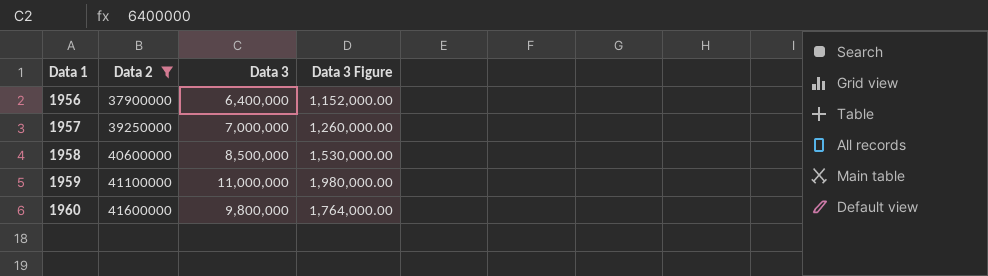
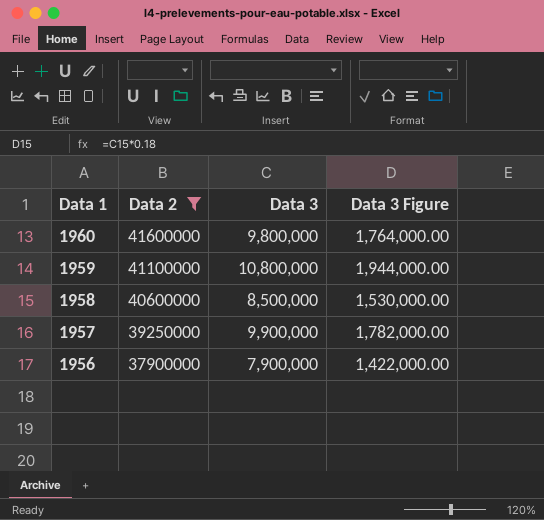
row order: Data 1 ascending -> Data 1 descending
1959 | Data 3: 11,000,000 -> 10,800,000
1959 | Data 3 Figure: 1,980,000.00 -> 1,944,000.00
1957 | Data 3: 7,000,000 -> 9,900,000
1957 | Data 3 Figure: 1,260,000.00 -> 1,782,000.00
1956 | Data 3: 6,400,000 -> 7,900,000
1956 | Data 3 Figure: 1,152,000.00 -> 1,422,000.00

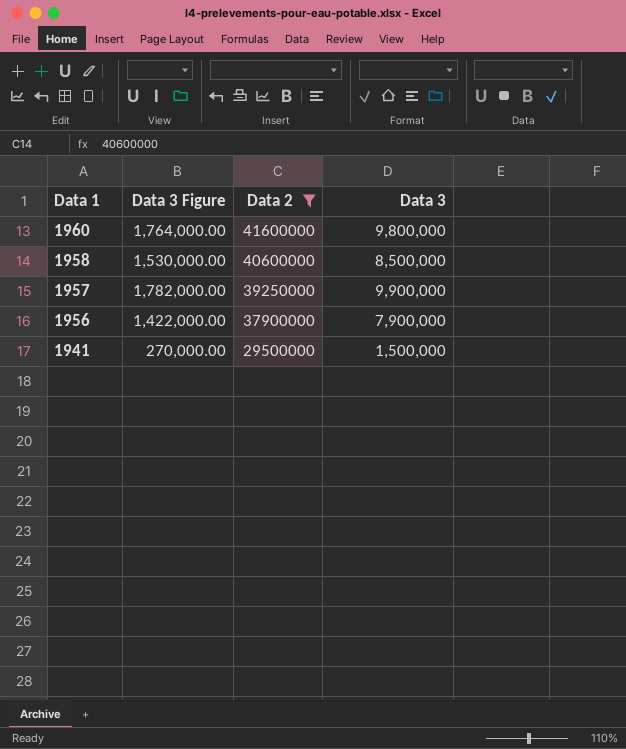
column Data 3 Figure | position: 4 -> 2
row 1959: 41100000 | 10,800,000 | 1,944,000.00 -> none
row 1941: none -> 270,000.00 | 29500000 | 1,500,000

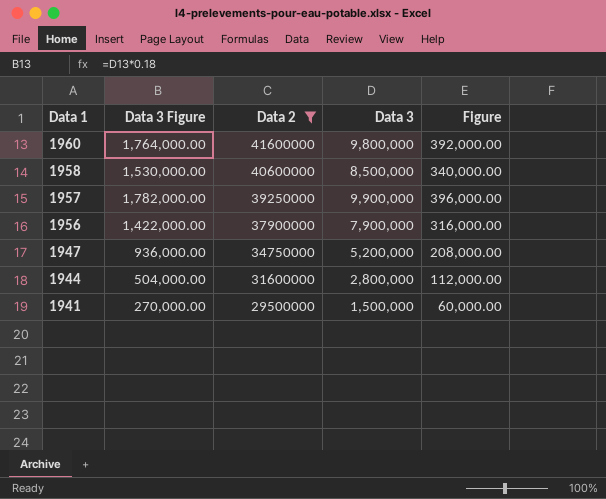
column Figure | formula: none -> [Data 3] * 0.04
row 1947: none -> 936,000.00 | 34750000 | 5,200,000 | 208,000.00
row 1944: none -> 504,000.00 | 31600000 | 2,800,000 | 112,000.00

